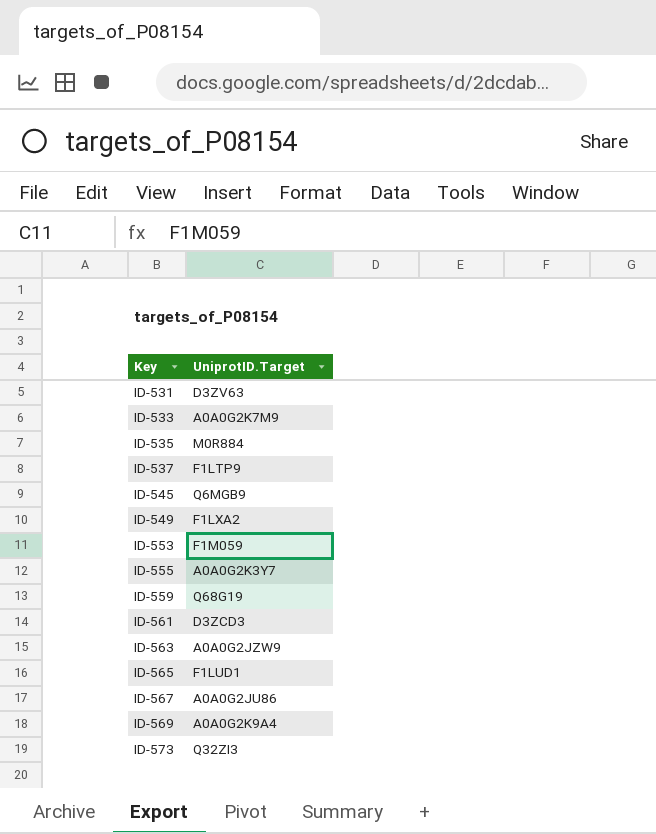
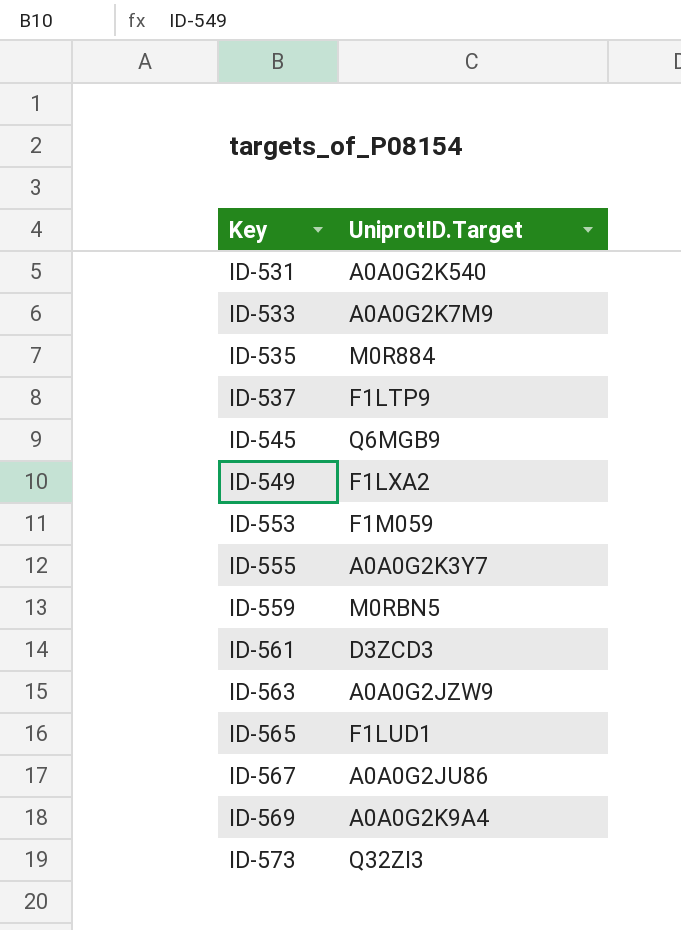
ID-531 | UniprotID.Target: D3ZV63 -> A0A0G2K540
ID-559 | UniprotID.Target: Q68G19 -> M0RBN5

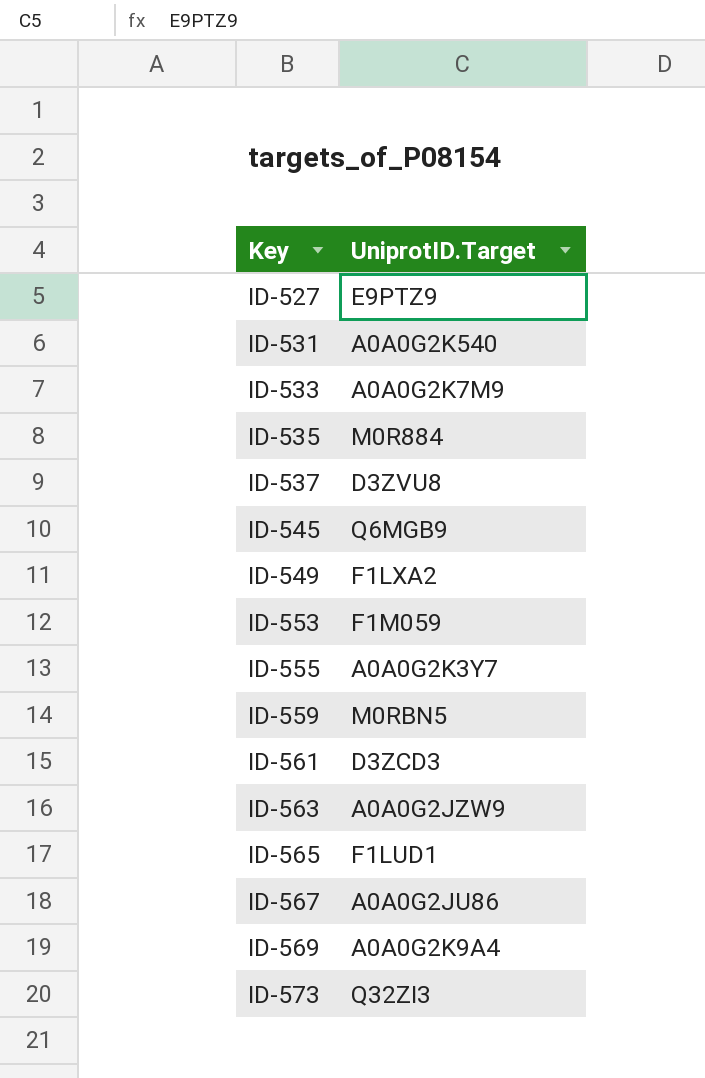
row ID-527: none -> E9PTZ9
ID-537 | UniprotID.Target: F1LTP9 -> D3ZVU8

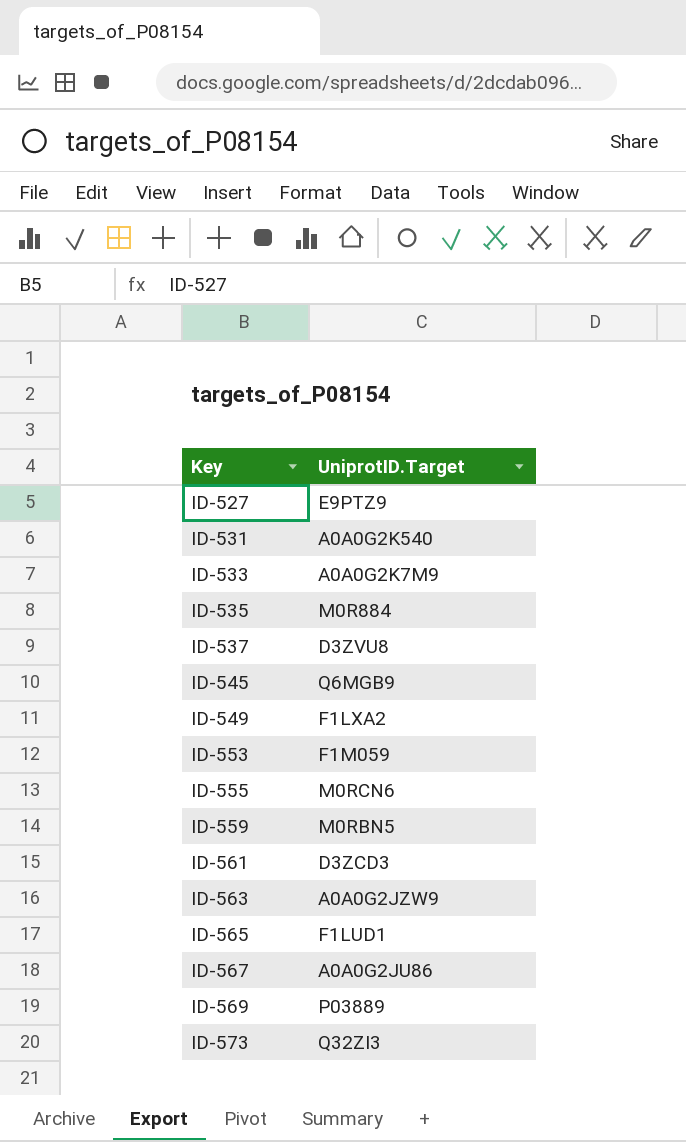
ID-555 | UniprotID.Target: A0A0G2K3Y7 -> M0RCN6
ID-569 | UniprotID.Target: A0A0G2K9A4 -> P03889

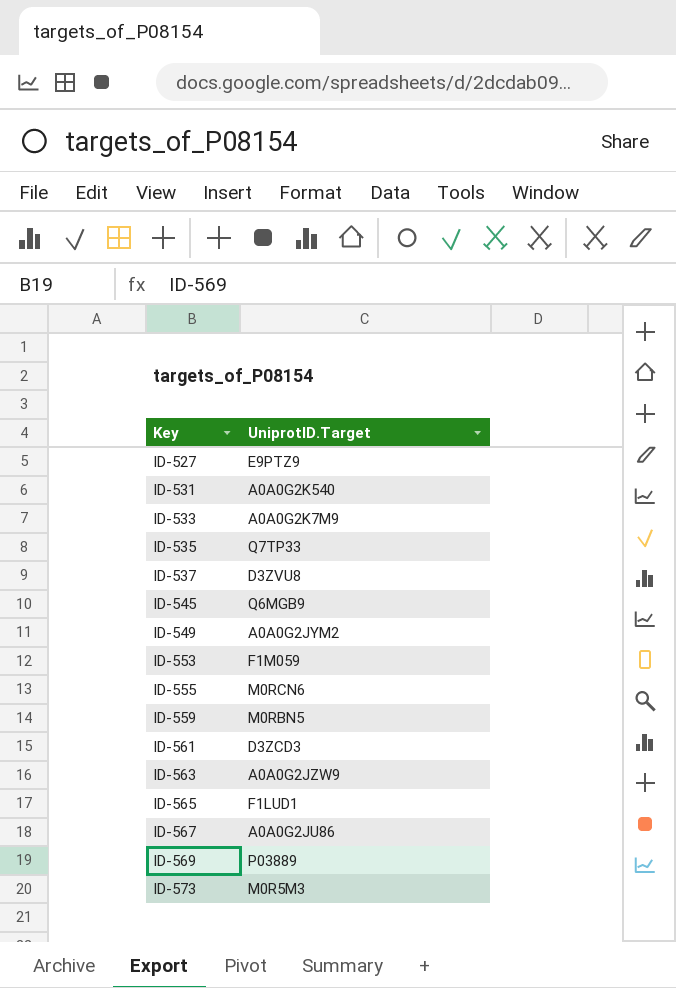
ID-535 | UniprotID.Target: M0R884 -> Q7TP33
ID-549 | UniprotID.Target: F1LXA2 -> A0A0G2JYM2
ID-573 | UniprotID.Target: Q32ZI3 -> M0R5M3

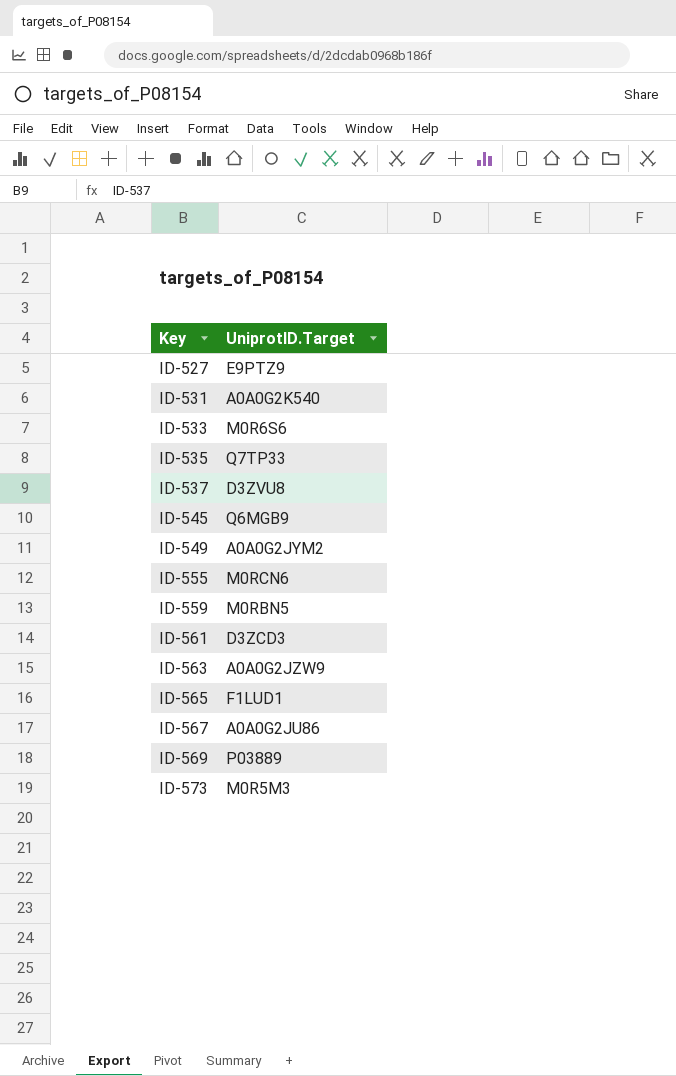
row ID-553: F1M059 -> none
ID-533 | UniprotID.Target: A0A0G2K7M9 -> M0R6S6

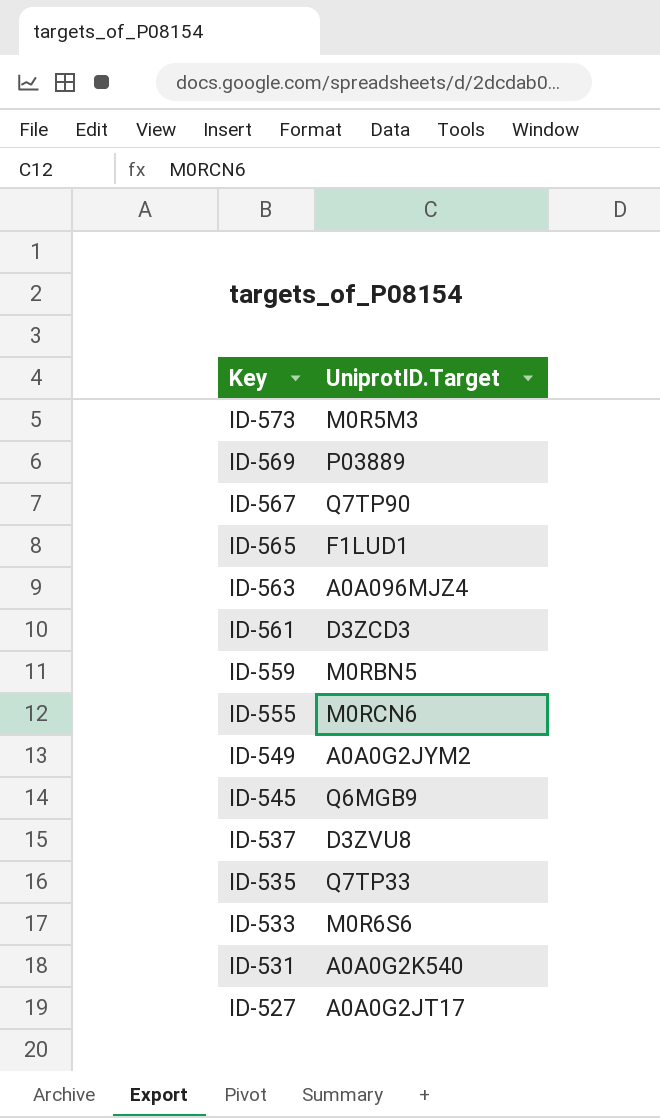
row order: Key ascending -> Key descending
ID-567 | UniprotID.Target: A0A0G2JU86 -> Q7TP90
ID-563 | UniprotID.Target: A0A0G2JZW9 -> A0A096MJZ4
ID-527 | UniprotID.Target: E9PTZ9 -> A0A0G2JT17

